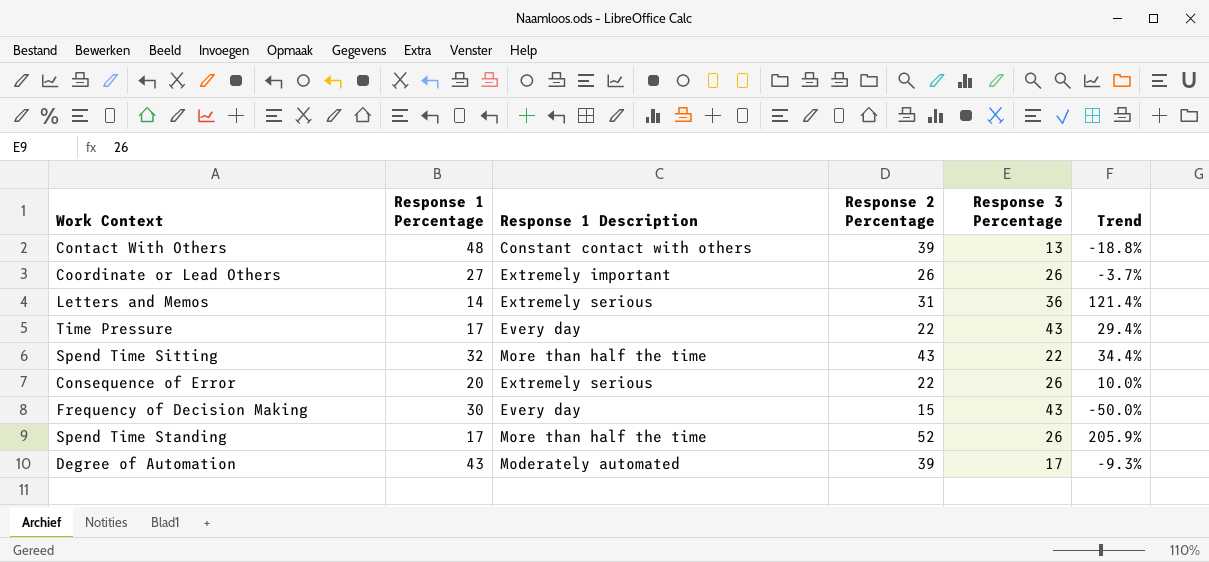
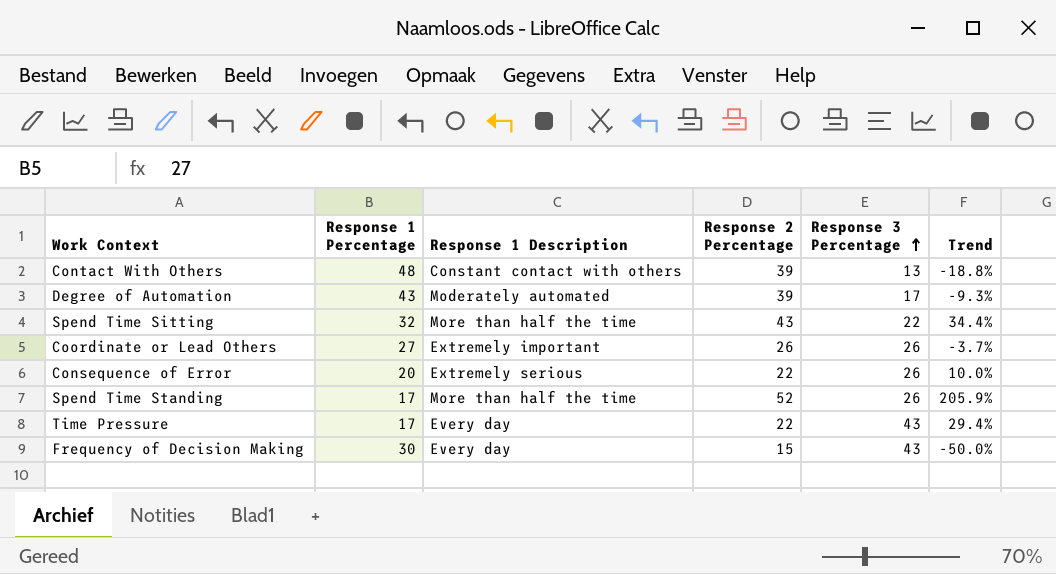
row order: none -> Response 3 Percentage ascending
row Letters and Memos: 14 | Extremely serious | 31 | 36 | 121.4% -> none

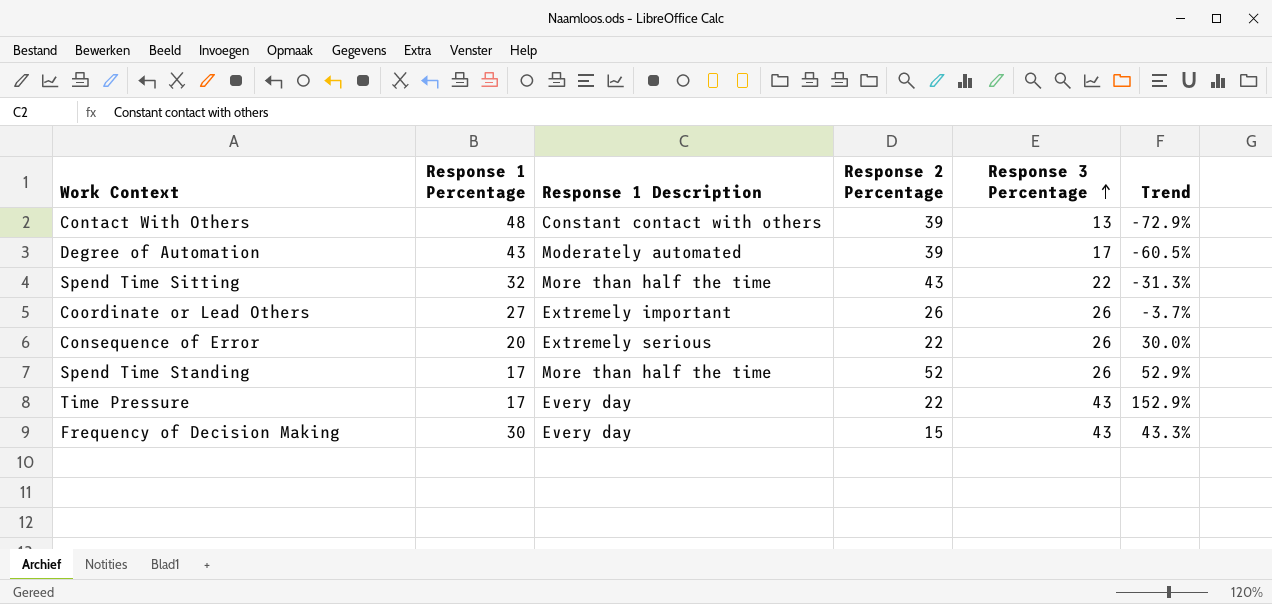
column Trend | formula: ([Response 2 Percentage] - [Response 1 Percentage]) / [Response 1 Percentage] -> ([Response 3 Percentage] - [Response 1 Percentage]) / [Response 1 Percentage]

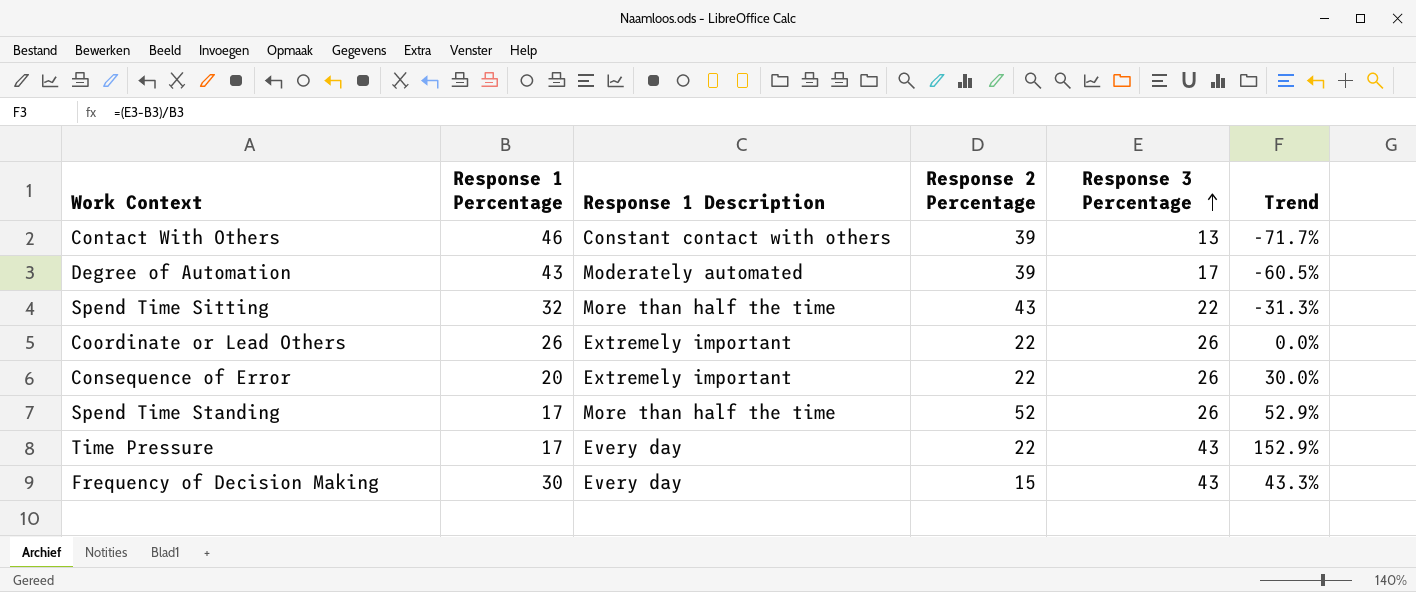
Contact With Others | Response 1 Percentage: 48 -> 46
Contact With Others | Trend: -72.9% -> -71.7%
Coordinate or Lead Others | Response 1 Percentage: 27 -> 26
Coordinate or Lead Others | Response 2 Percentage: 26 -> 22
Coordinate or Lead Others | Trend: -3.7% -> 0.0%
Consequence of Error | Response 1 Description: Extremely serious -> Extremely important

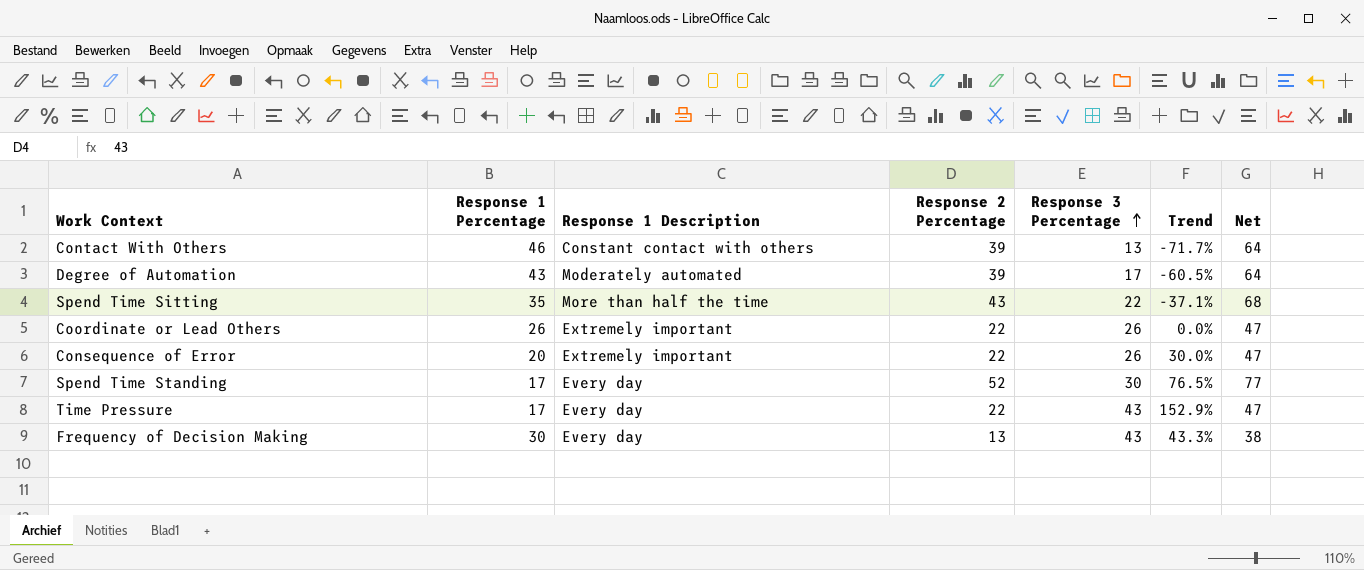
column Net | formula: none -> [Response 2 Percentage] + 25
Spend Time Sitting | Response 1 Percentage: 32 -> 35
Spend Time Sitting | Trend: -31.3% -> -37.1%
Spend Time Standing | Response 1 Description: More than half the time -> Every day
Spend Time Standing | Response 3 Percentage: 26 -> 30
Spend Time Standing | Trend: 52.9% -> 76.5%
Frequency of Decision Making | Response 2 Percentage: 15 -> 13

